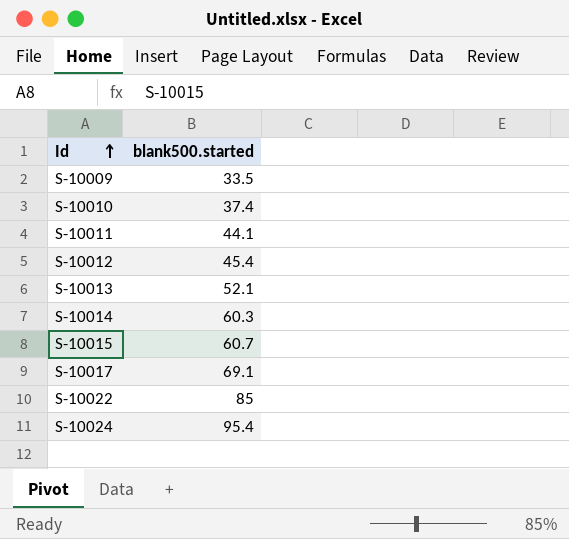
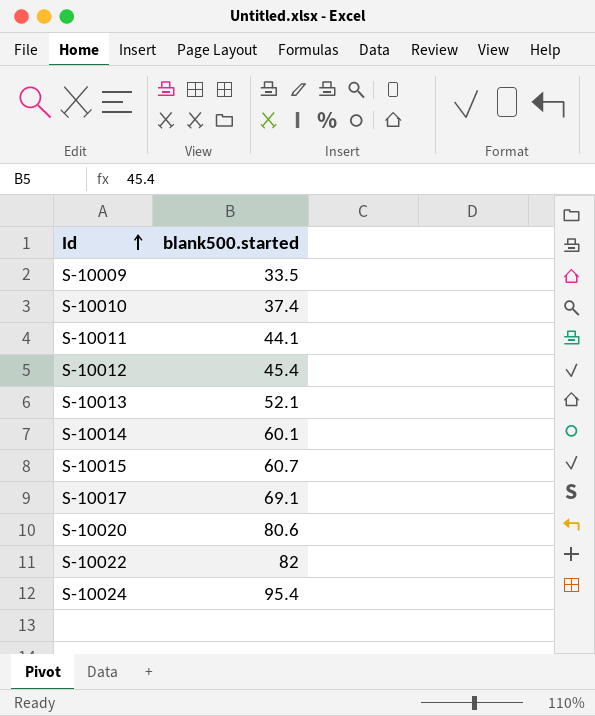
S-10014 | blank500.started: 60.3 -> 60.1
row S-10020: none -> 80.6
S-10022 | blank500.started: 85 -> 82

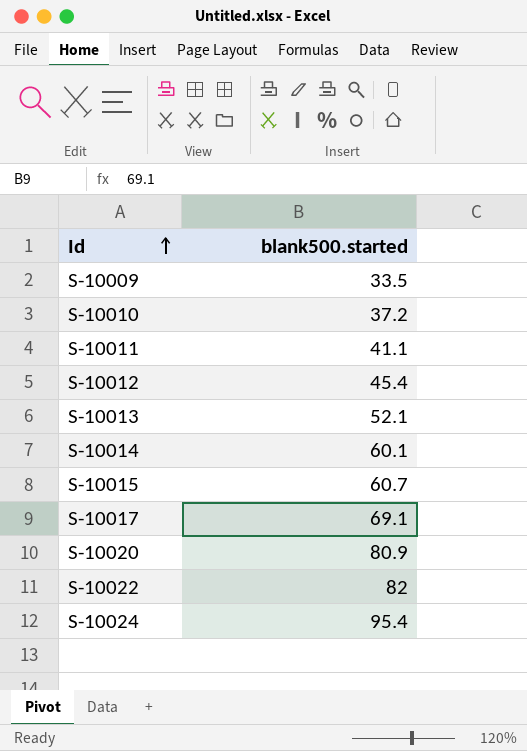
S-10010 | blank500.started: 37.4 -> 37.2
S-10011 | blank500.started: 44.1 -> 41.1
S-10020 | blank500.started: 80.6 -> 80.9

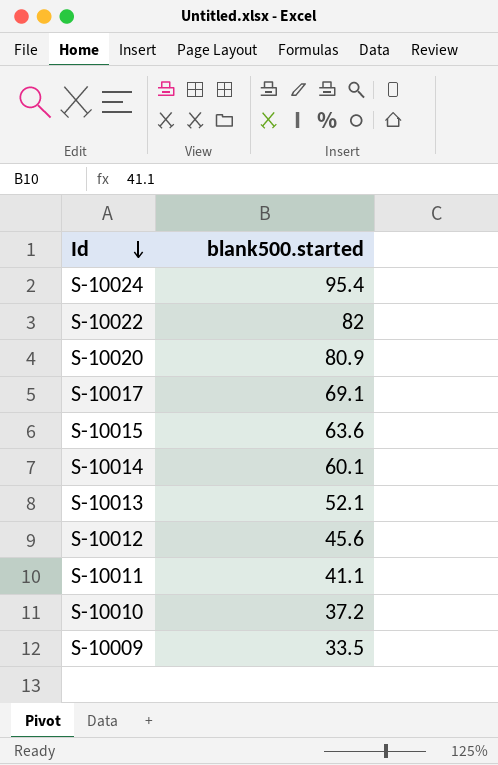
row order: Id ascending -> Id descending
S-10015 | blank500.started: 60.7 -> 63.6
S-10012 | blank500.started: 45.4 -> 45.6

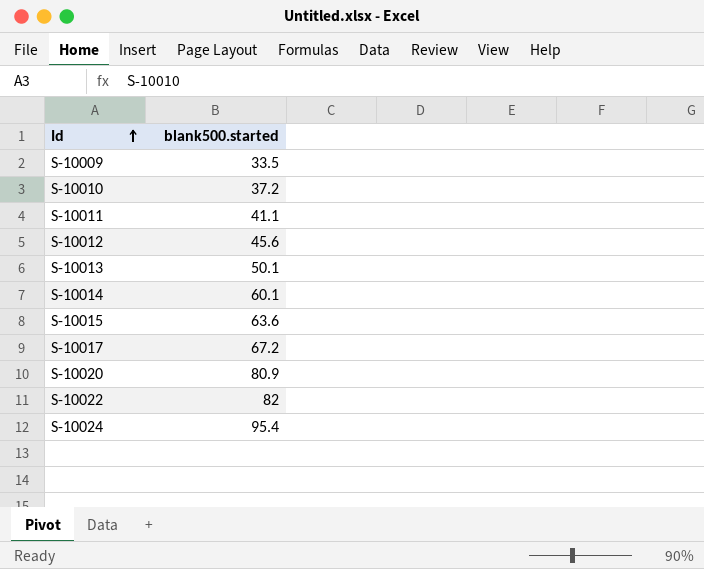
row order: Id descending -> Id ascending
S-10013 | blank500.started: 52.1 -> 50.1
S-10017 | blank500.started: 69.1 -> 67.2

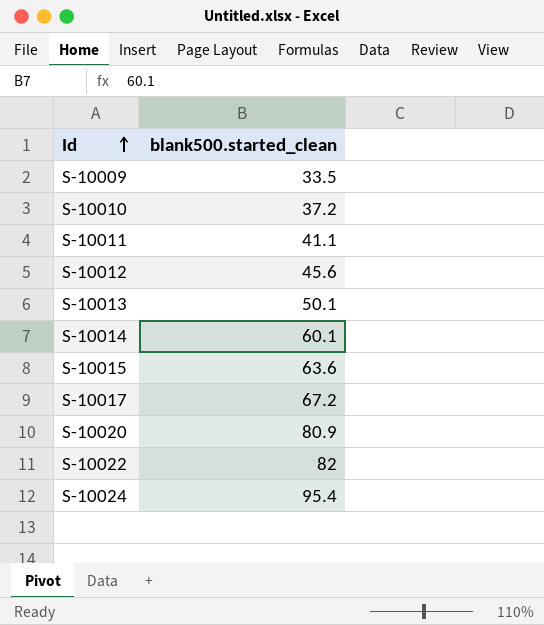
column name: blank500.started -> blank500.started_clean

